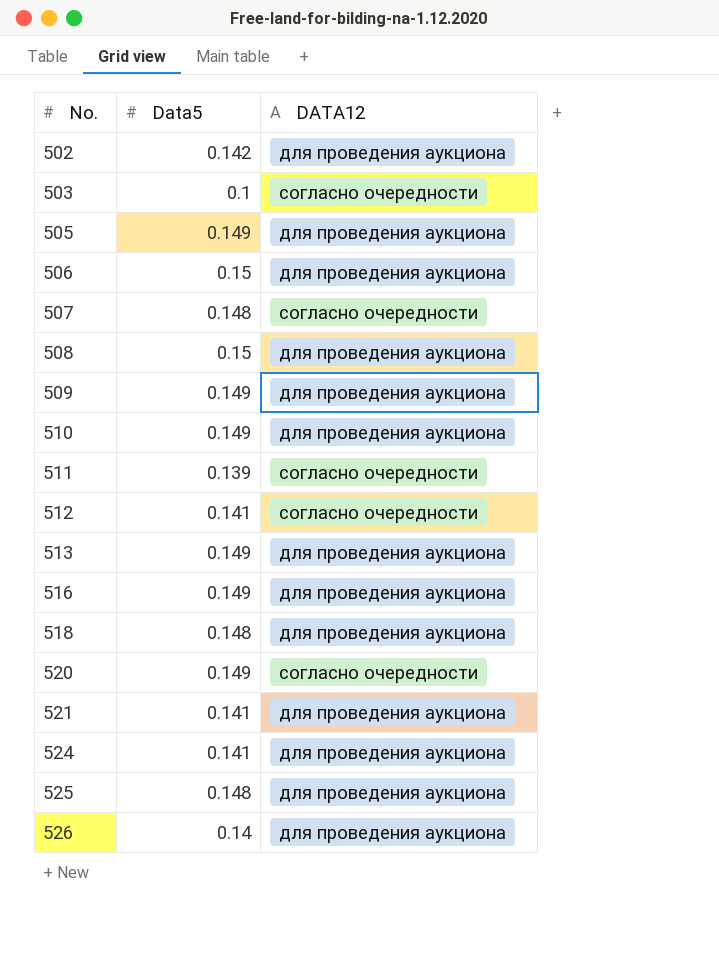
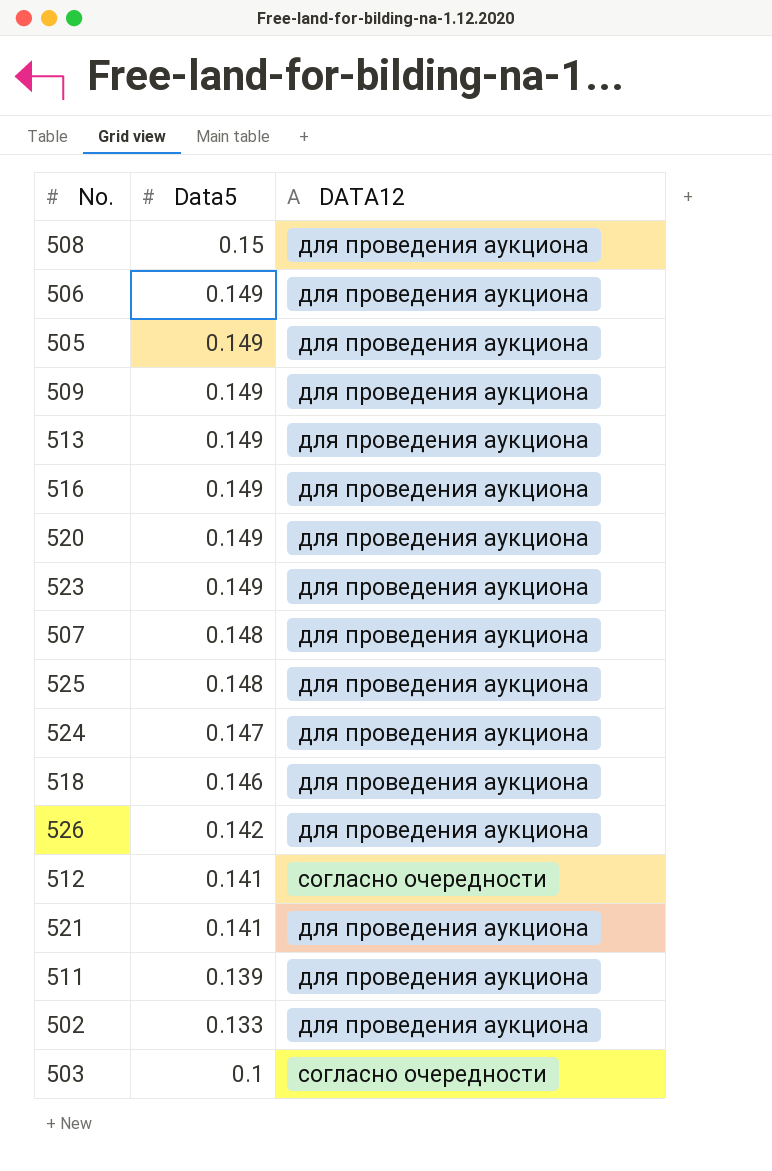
row order: No. ascending -> Data5 descending
row 510: 0.149 | для проведения аукциона -> none
506 | Data5: 0.15 -> 0.149
520 | DATA12: согласно очередности -> для проведения аукциона
row 523: none -> 0.149 | для проведения аукциона
507 | DATA12: согласно очередности -> для проведения аукциона
524 | Data5: 0.141 -> 0.147
518 | Data5: 0.148 -> 0.146
526 | Data5: 0.14 -> 0.142
511 | DATA12: согласно очередности -> для проведения аукциона
502 | Data5: 0.142 -> 0.133

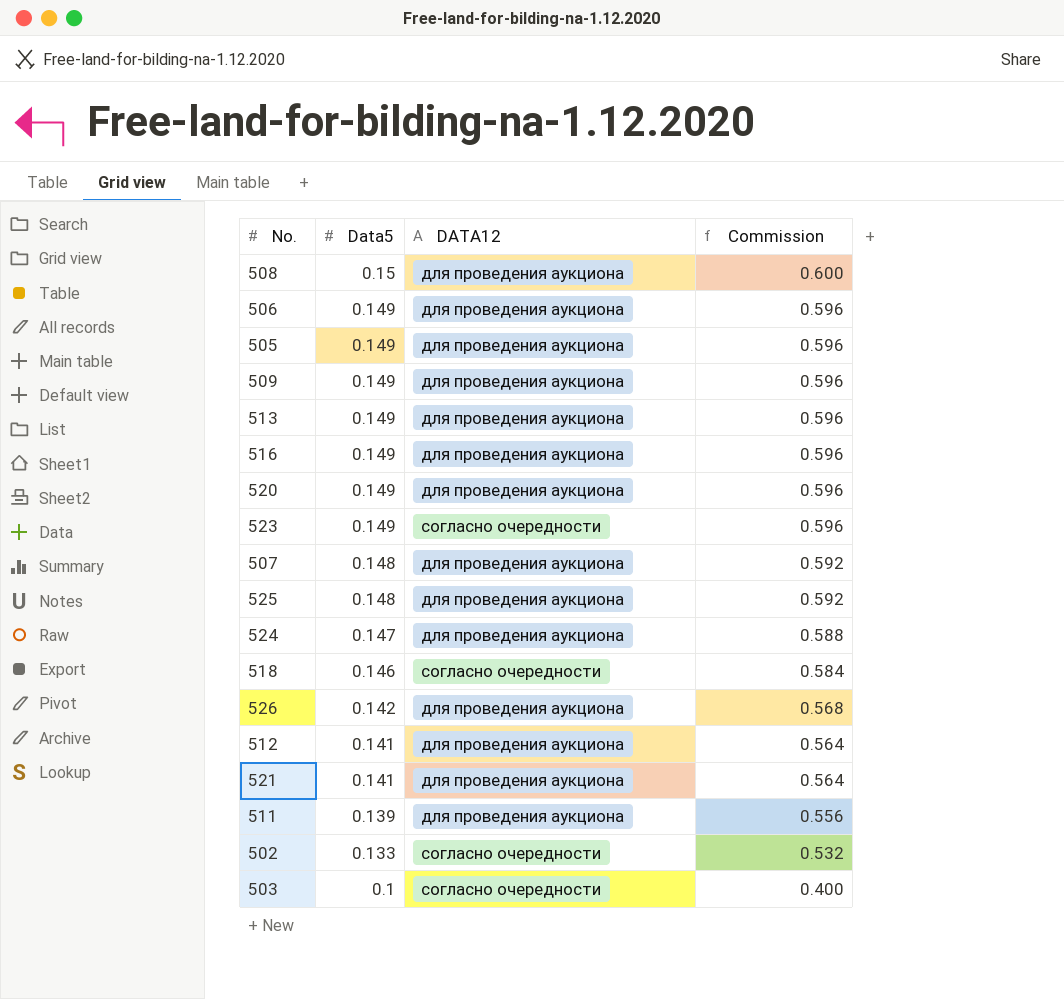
column Commission | formula: none -> [Data5] * 4
523 | DATA12: для проведения аукциона -> согласно очередности
518 | DATA12: для проведения аукциона -> согласно очередности
512 | DATA12: согласно очередности -> для проведения аукциона
502 | DATA12: для проведения аукциона -> согласно очередности

